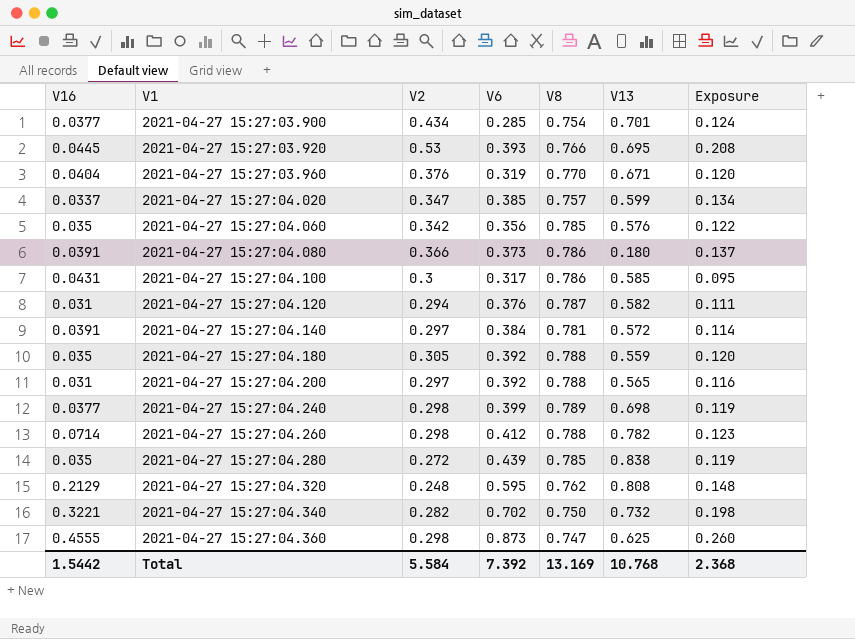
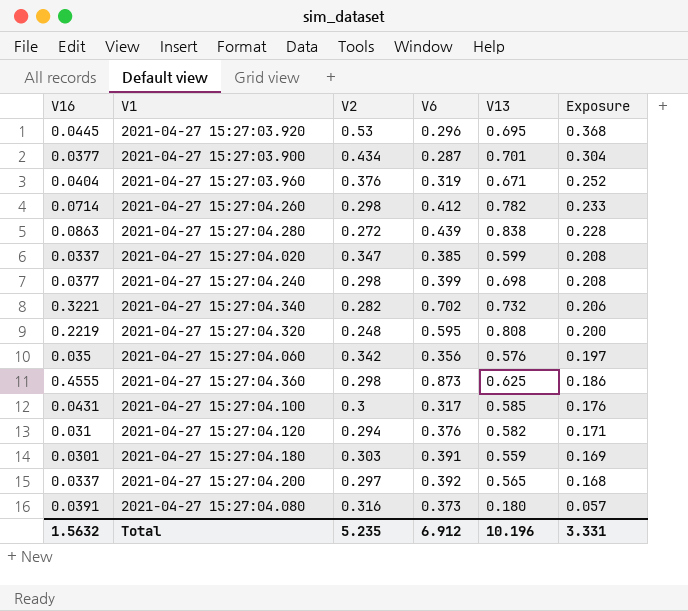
row order: V1 ascending -> Exposure descending
column V8 | position: 5 -> none
column Exposure | formula: [V2] * [V6] -> [V2] * [V13]
row 2021-04-27 15:27:04.140: 0.0391 | 0.297 | 0.384 | 0.781 | 0.572 | 0.114 -> none
2021-04-27 15:27:03.920 | V6: 0.393 -> 0.296
2021-04-27 15:27:03.900 | V6: 0.285 -> 0.287
2021-04-27 15:27:04.280 | V16: 0.035 -> 0.0863
2021-04-27 15:27:04.320 | V16: 0.2129 -> 0.2219
2021-04-27 15:27:04.180 | V16: 0.035 -> 0.0301
2021-04-27 15:27:04.180 | V2: 0.305 -> 0.303
2021-04-27 15:27:04.180 | V6: 0.392 -> 0.391
2021-04-27 15:27:04.200 | V16: 0.031 -> 0.0337
2021-04-27 15:27:04.080 | V2: 0.366 -> 0.316
Total | V16: 1.5442 -> 1.5632
Total | V2: 5.584 -> 5.235
Total | V6: 7.392 -> 6.912
Total | V13: 10.768 -> 10.196
Total | Exposure: 2.368 -> 3.331

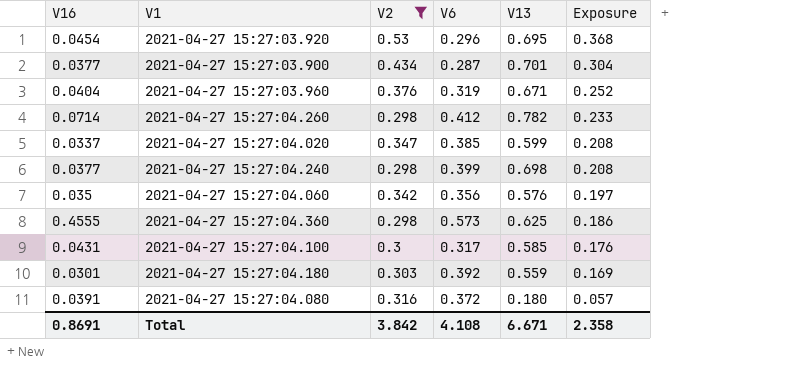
filter: none -> V2 >= 0.298
2021-04-27 15:27:03.920 | V16: 0.0445 -> 0.0454
2021-04-27 15:27:04.360 | V6: 0.873 -> 0.573
2021-04-27 15:27:04.180 | V6: 0.391 -> 0.392
2021-04-27 15:27:04.080 | V6: 0.373 -> 0.372
Total | V16: 1.5632 -> 0.8691
Total | V2: 5.235 -> 3.842
Total | V6: 6.912 -> 4.108
Total | V13: 10.196 -> 6.671
Total | Exposure: 3.331 -> 2.358

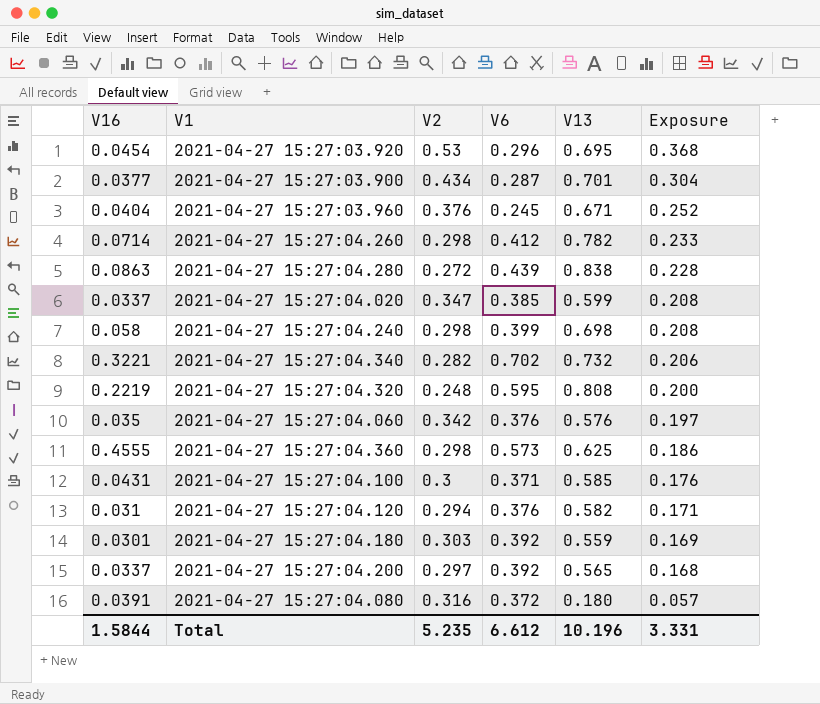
filter: V2 >= 0.298 -> none
2021-04-27 15:27:03.960 | V6: 0.319 -> 0.245
2021-04-27 15:27:04.240 | V16: 0.0377 -> 0.058
2021-04-27 15:27:04.060 | V6: 0.356 -> 0.376
2021-04-27 15:27:04.100 | V6: 0.317 -> 0.371
Total | V16: 0.8691 -> 1.5844
Total | V2: 3.842 -> 5.235
Total | V6: 4.108 -> 6.612
Total | V13: 6.671 -> 10.196
Total | Exposure: 2.358 -> 3.331

